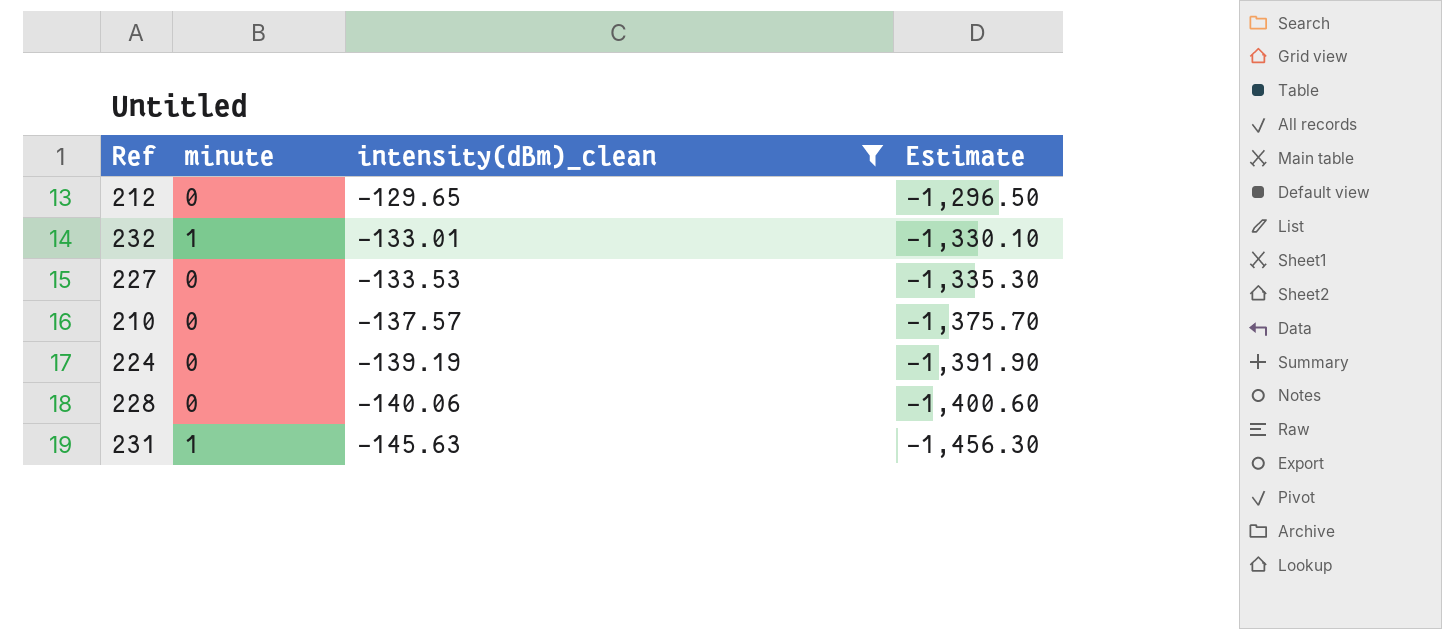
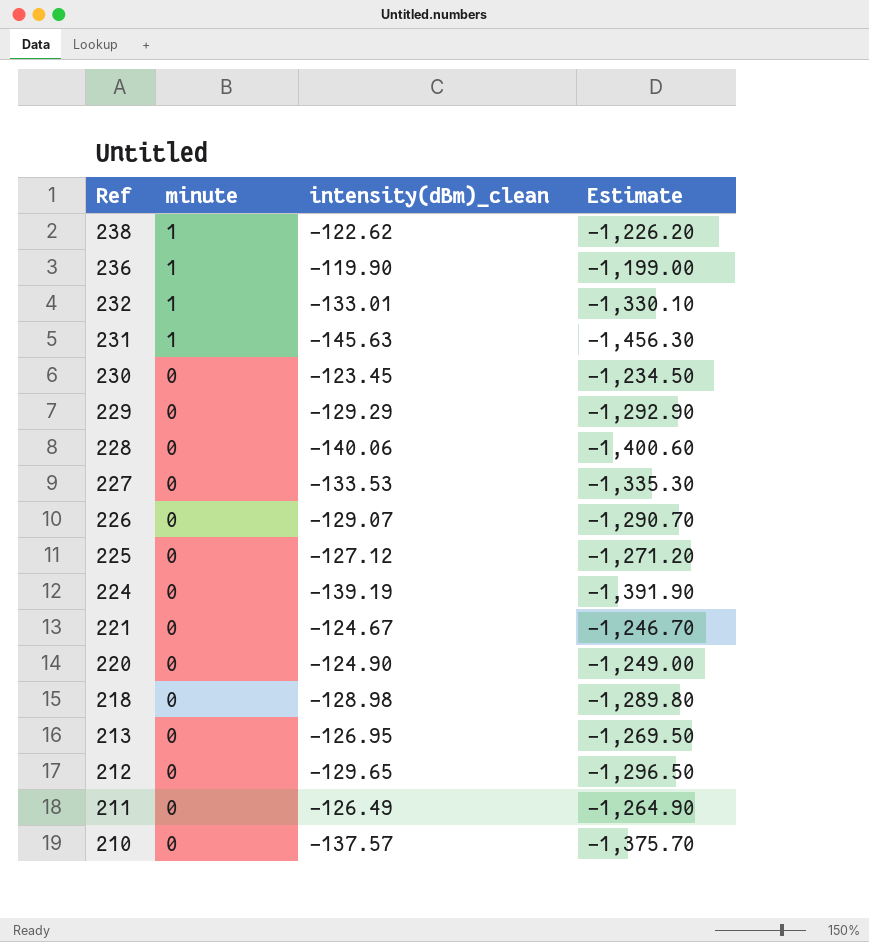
filter: intensity(dBm)_clean <= -129.65 -> none
row order: intensity(dBm)_clean descending -> Ref descending

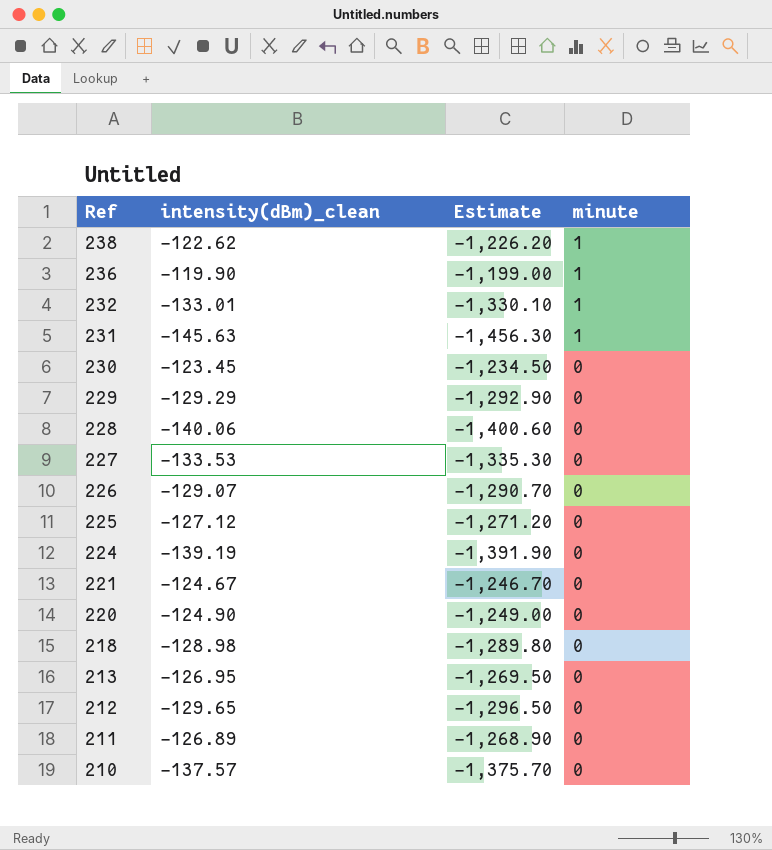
column minute | position: 2 -> 4
211 | intensity(dBm)_clean: -126.49 -> -126.89
211 | Estimate: -1,264.90 -> -1,268.90

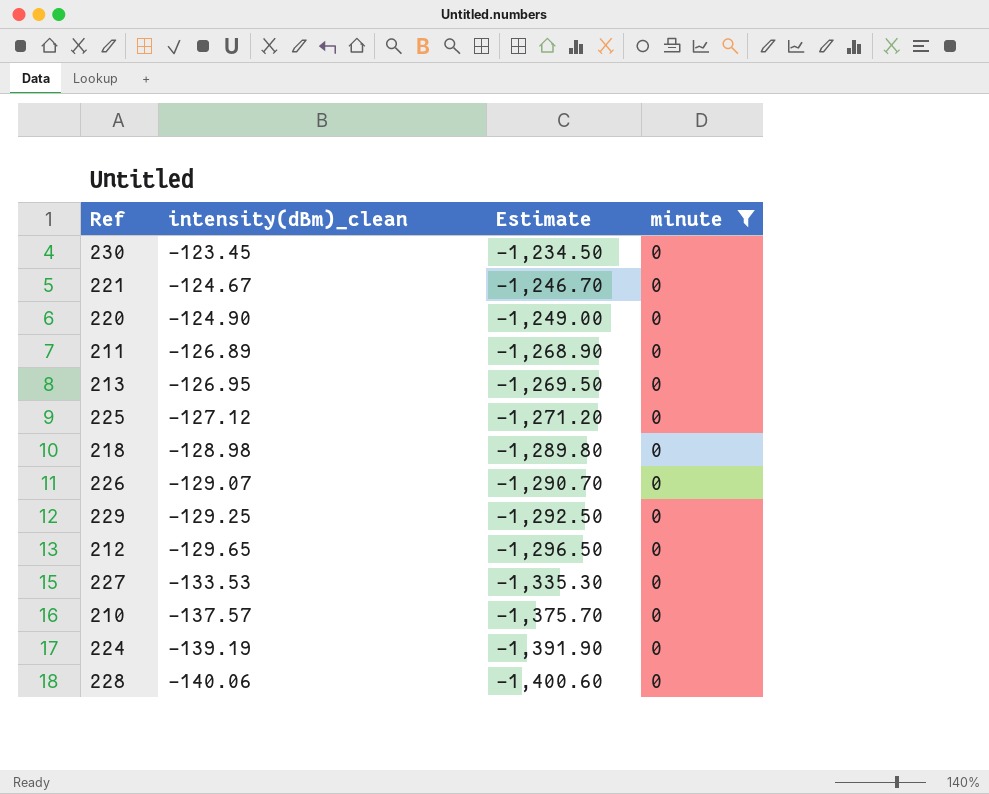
filter: none -> minute = 0
row order: Ref descending -> intensity(dBm)_clean descending
229 | intensity(dBm)_clean: -129.29 -> -129.25
229 | Estimate: -1,292.90 -> -1,292.50

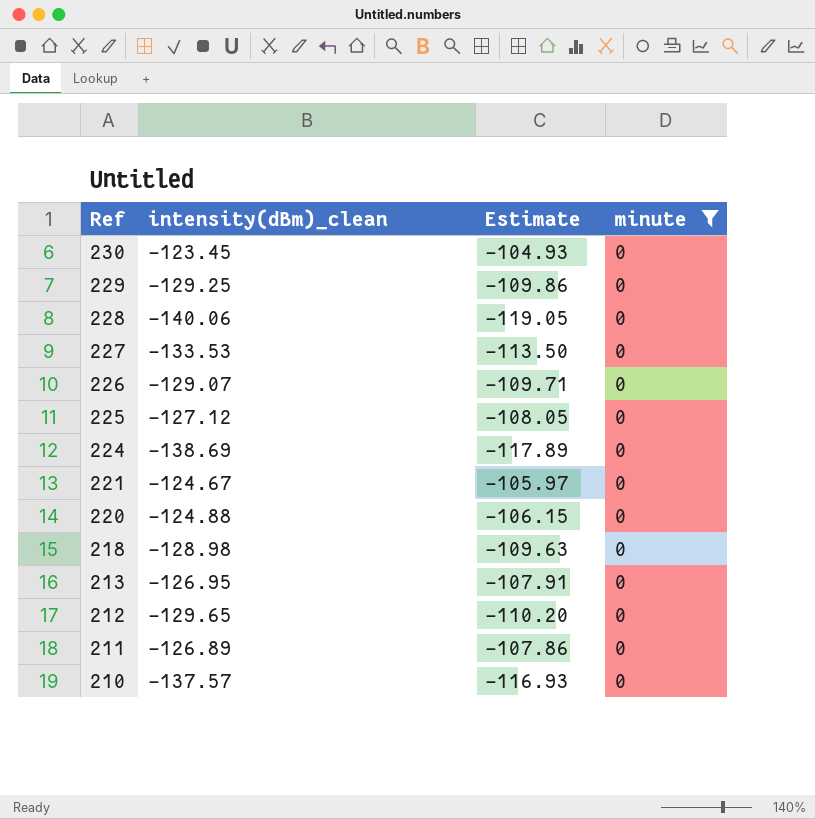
row order: intensity(dBm)_clean descending -> Ref descending
column Estimate | formula: [intensity(dBm)_clean] * 10 -> [intensity(dBm)_clean] * 0.85
224 | intensity(dBm)_clean: -139.19 -> -138.69
220 | intensity(dBm)_clean: -124.90 -> -124.88

